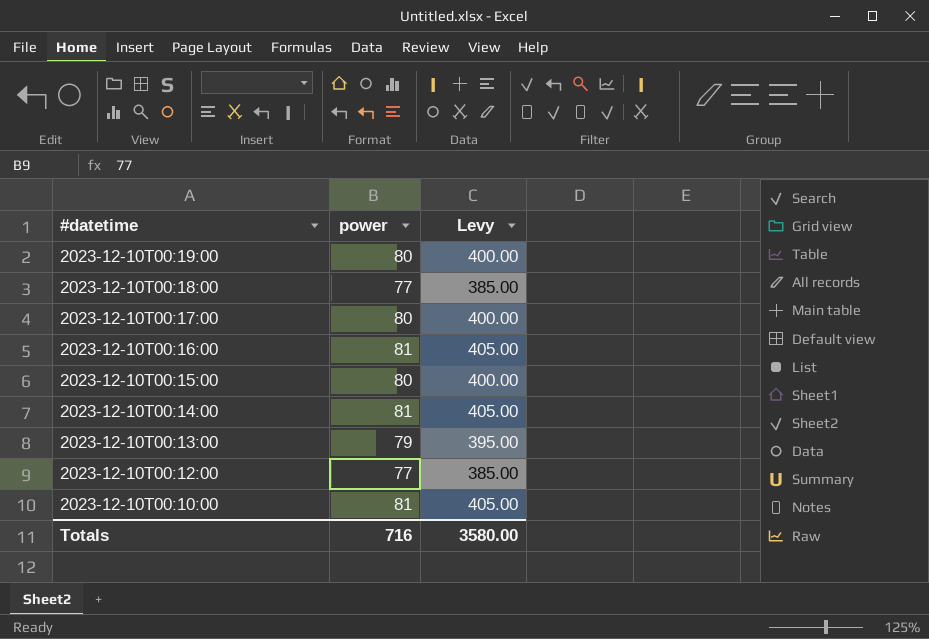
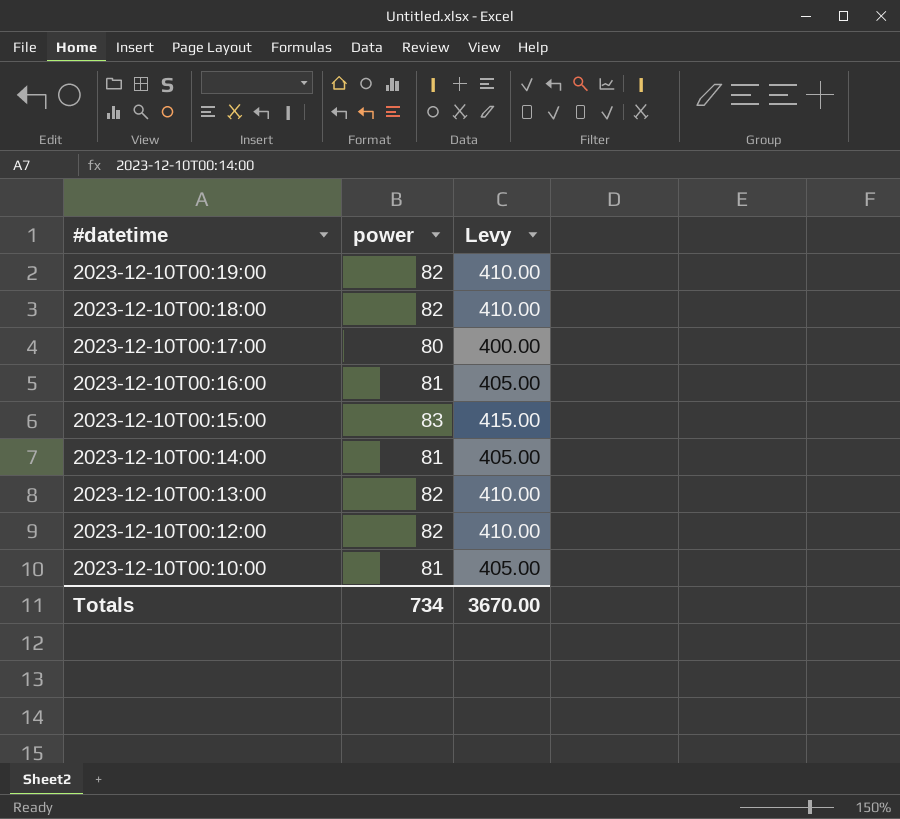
2023-12-10T00:19:00 | power: 80 -> 82
2023-12-10T00:19:00 | Levy: 400.00 -> 410.00
2023-12-10T00:18:00 | power: 77 -> 82
2023-12-10T00:18:00 | Levy: 385.00 -> 410.00
2023-12-10T00:15:00 | power: 80 -> 83
2023-12-10T00:15:00 | Levy: 400.00 -> 415.00
2023-12-10T00:13:00 | power: 79 -> 82
2023-12-10T00:13:00 | Levy: 395.00 -> 410.00
2023-12-10T00:12:00 | power: 77 -> 82
2023-12-10T00:12:00 | Levy: 385.00 -> 410.00
Totals | power: 716 -> 734
Totals | Levy: 3580.00 -> 3670.00

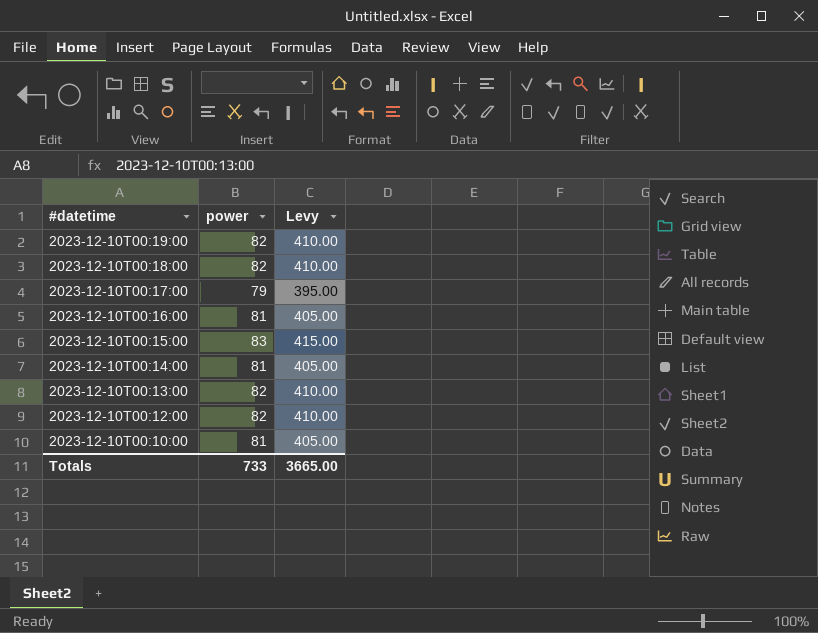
2023-12-10T00:17:00 | power: 80 -> 79
2023-12-10T00:17:00 | Levy: 400.00 -> 395.00
Totals | power: 734 -> 733
Totals | Levy: 3670.00 -> 3665.00

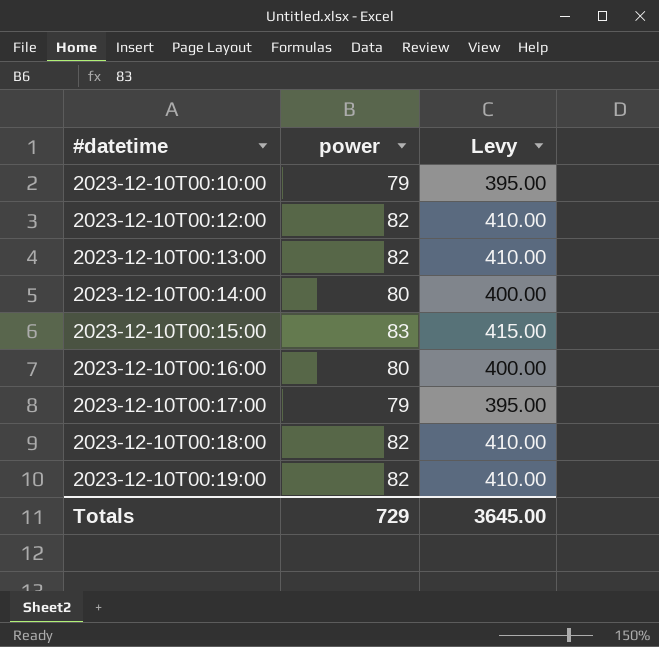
row order: #datetime descending -> #datetime ascending
2023-12-10T00:10:00 | power: 81 -> 79
2023-12-10T00:10:00 | Levy: 405.00 -> 395.00
2023-12-10T00:14:00 | power: 81 -> 80
2023-12-10T00:14:00 | Levy: 405.00 -> 400.00
2023-12-10T00:16:00 | power: 81 -> 80
2023-12-10T00:16:00 | Levy: 405.00 -> 400.00
Totals | power: 733 -> 729
Totals | Levy: 3665.00 -> 3645.00

